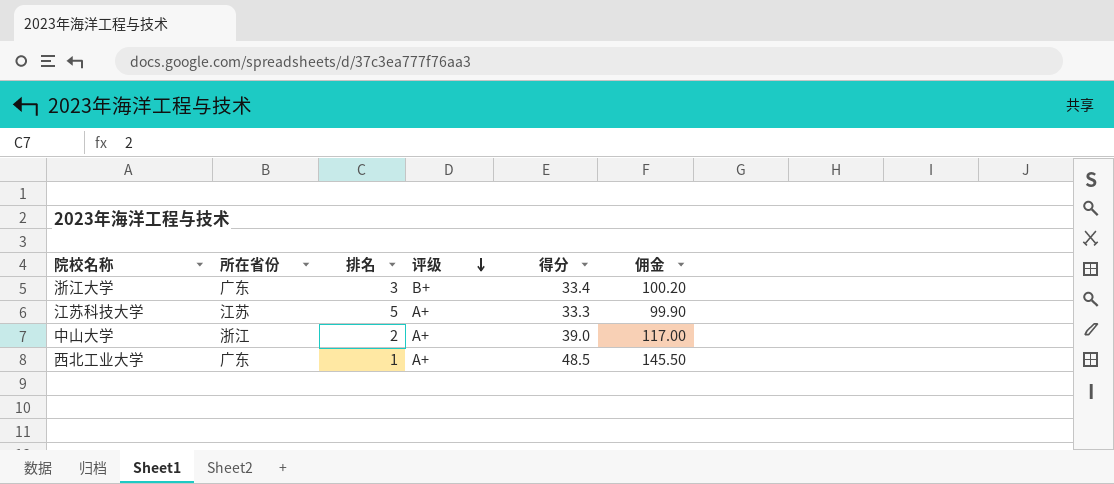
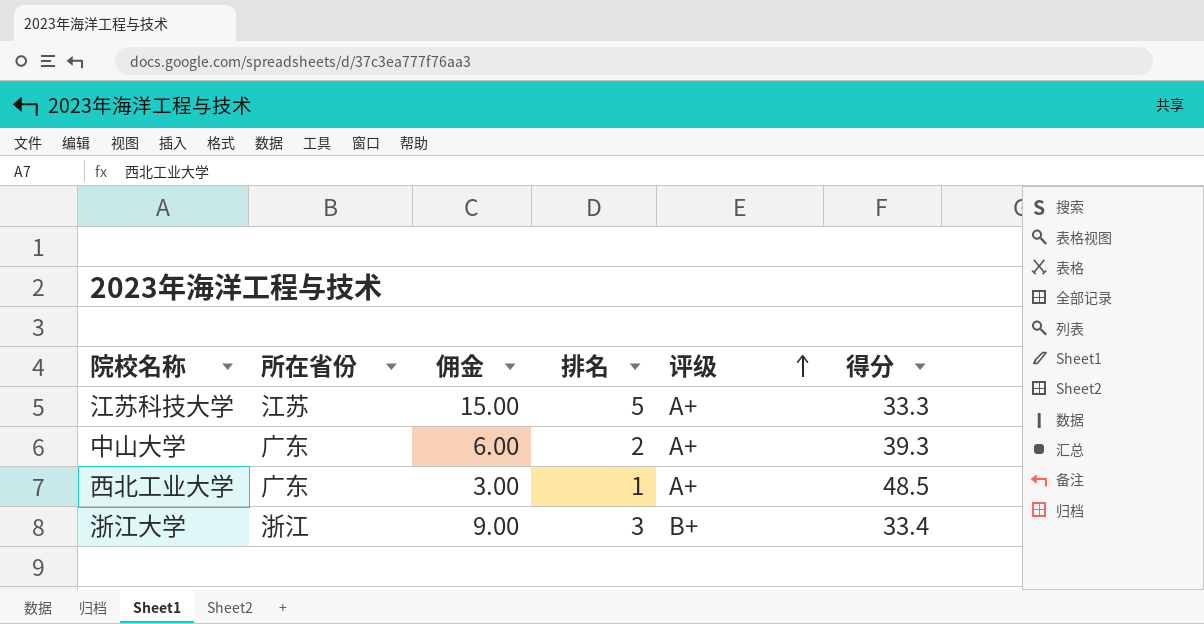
row order: 评级 descending -> 评级 ascending
column 佣金 | formula: [得分] * 3 -> [排名] * 3
column 佣金 | position: 6 -> 3
中山大学 | 所在省份: 浙江 -> 广东
中山大学 | 得分: 39.0 -> 39.3
浙江大学 | 所在省份: 广东 -> 浙江

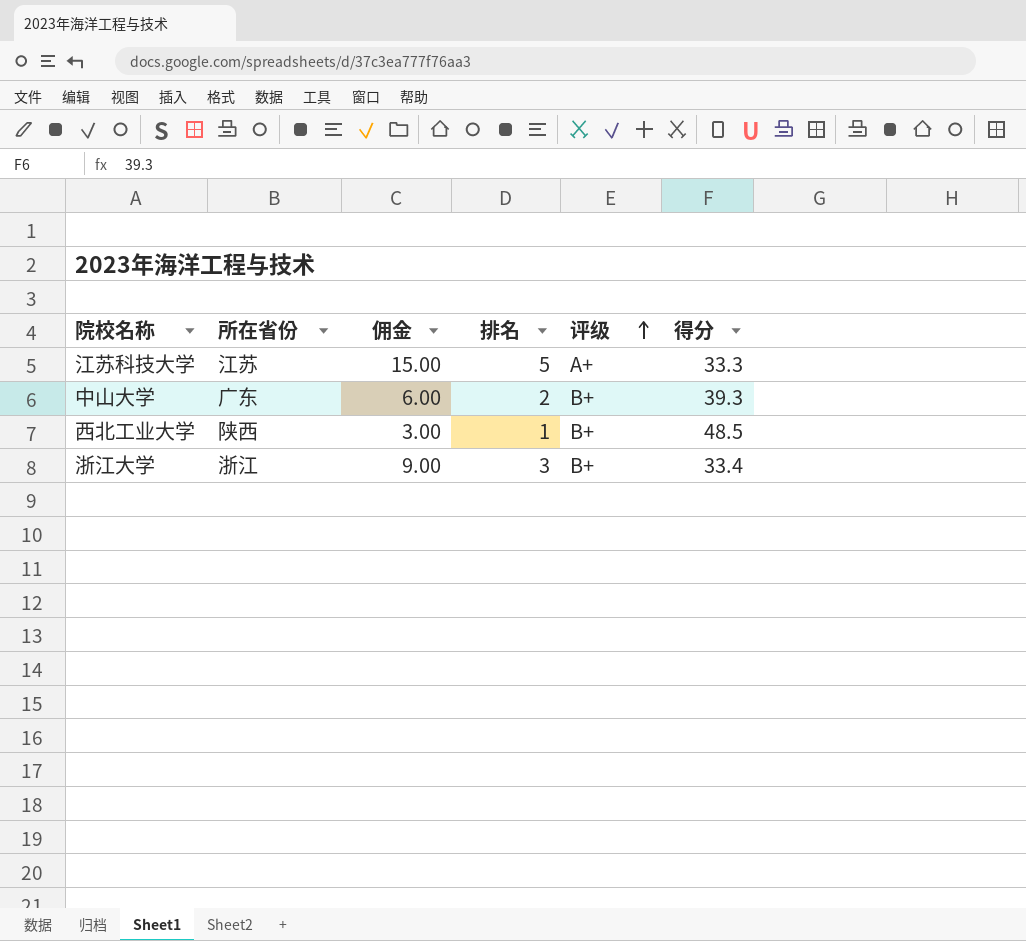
中山大学 | 评级: A+ -> B+
西北工业大学 | 所在省份: 广东 -> 陕西
西北工业大学 | 评级: A+ -> B+

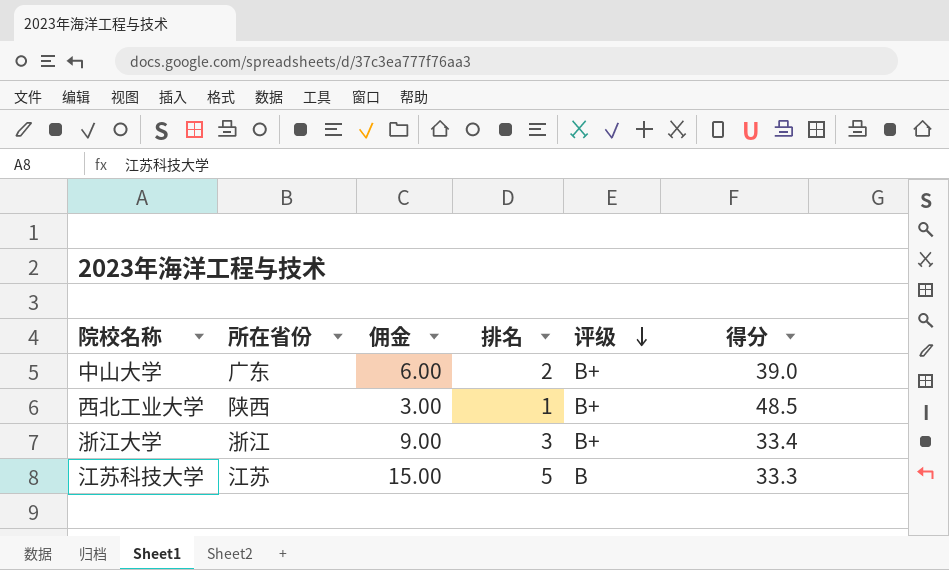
row order: 评级 ascending -> 评级 descending
中山大学 | 得分: 39.3 -> 39.0
江苏科技大学 | 评级: A+ -> B

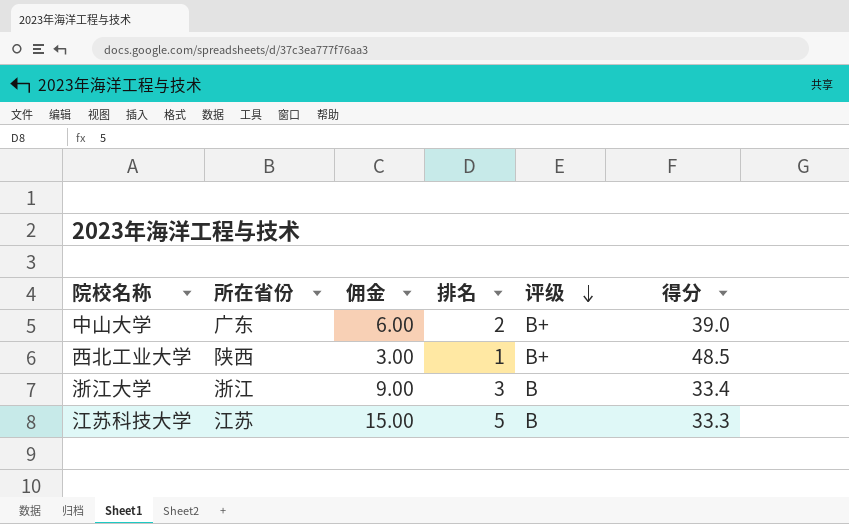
浙江大学 | 评级: B+ -> B

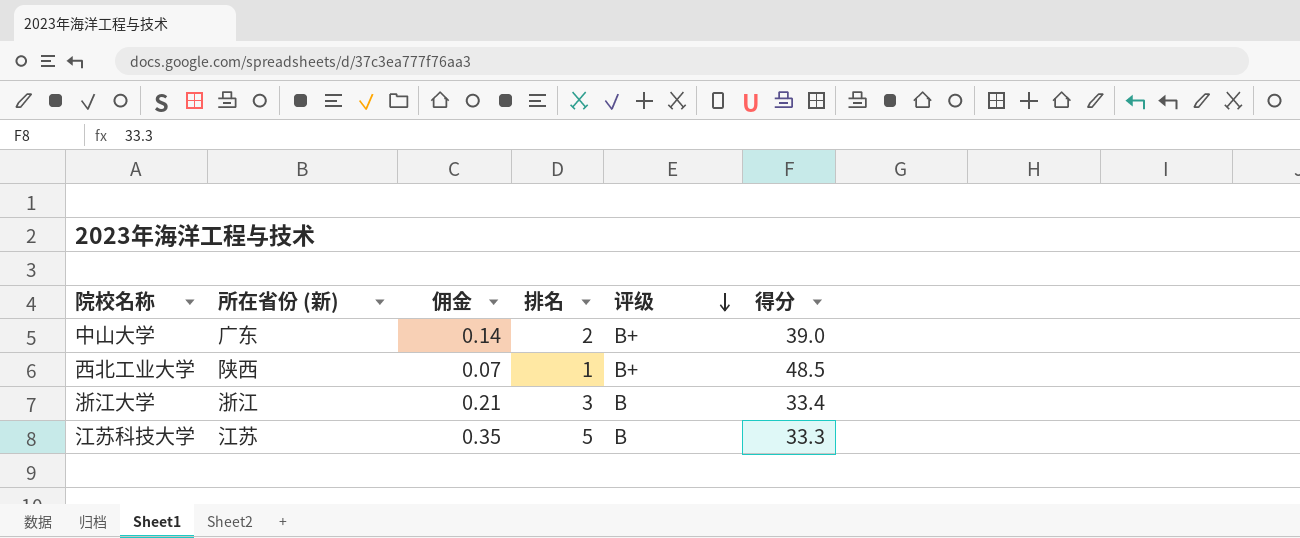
column name: 所在省份 -> 所在省份 (新)
column 佣金 | formula: [排名] * 3 -> [排名] * 0.07

